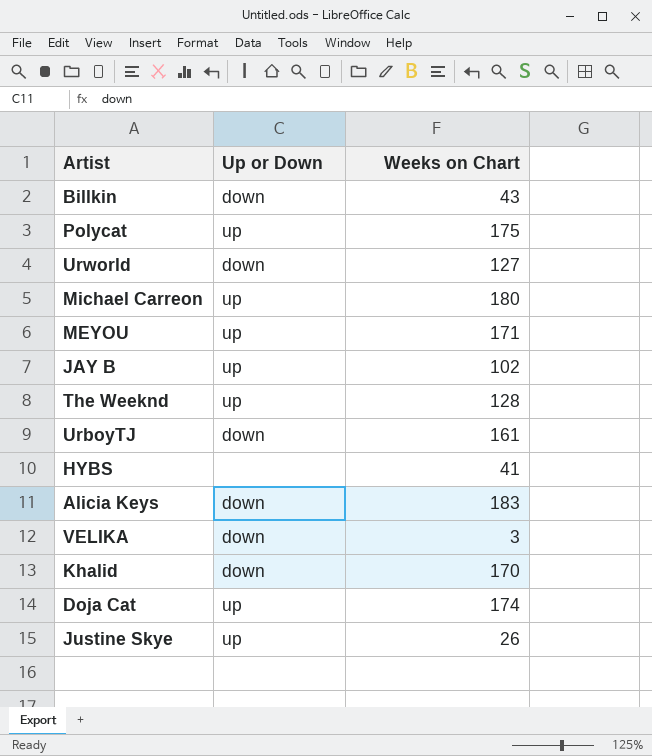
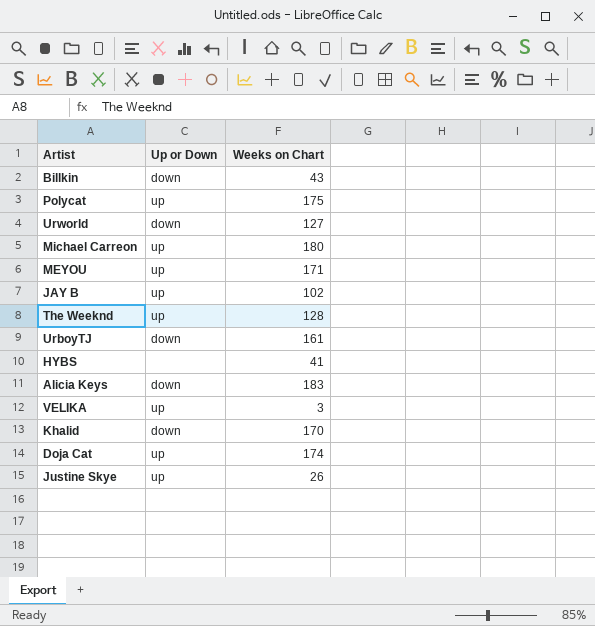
VELIKA | Up or Down: down -> up

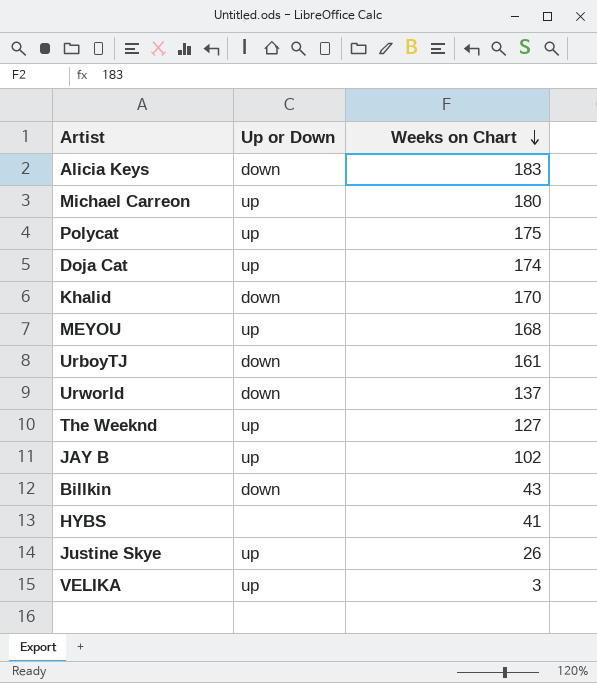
row order: none -> Weeks on Chart descending
MEYOU | Weeks on Chart: 171 -> 168
Urworld | Weeks on Chart: 127 -> 137
The Weeknd | Weeks on Chart: 128 -> 127

